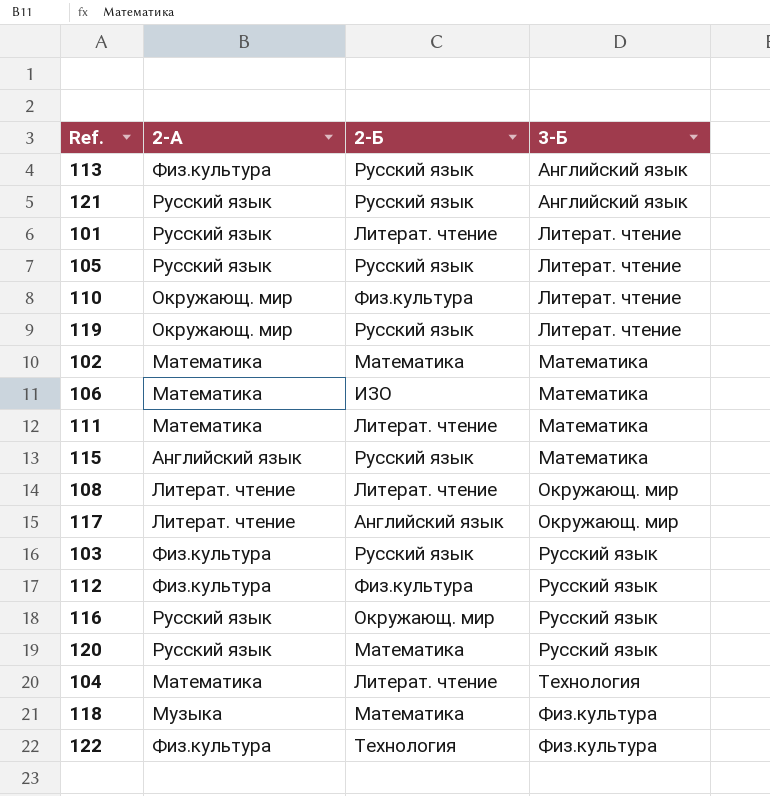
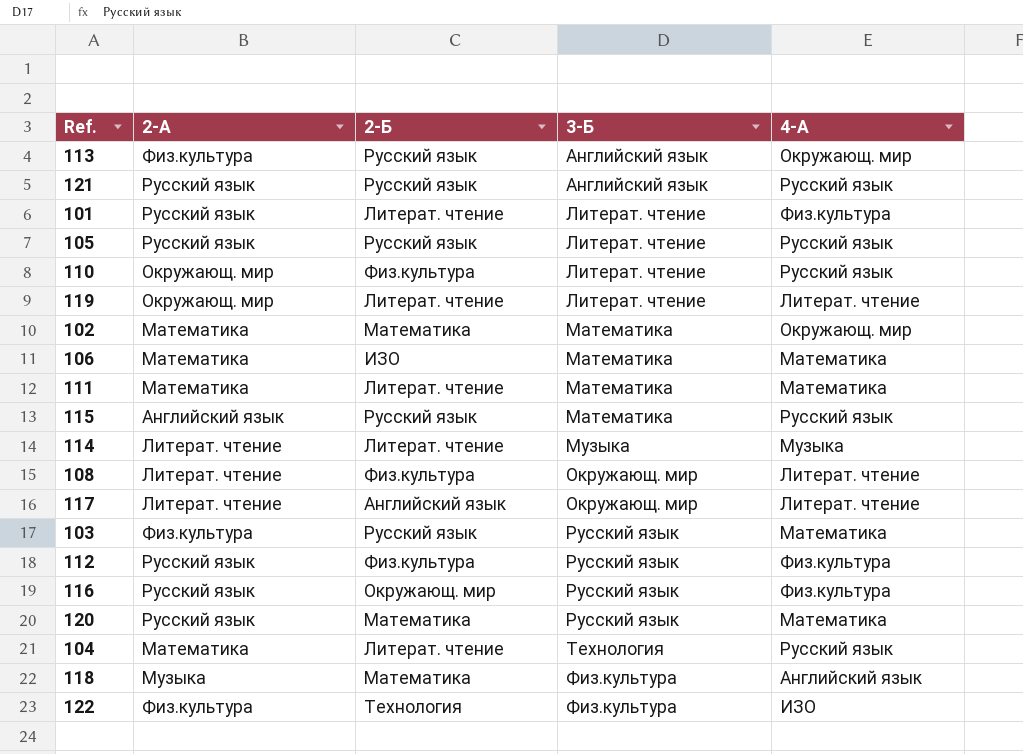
column 4-А | position: none -> 5
119 | 2-Б: Русский язык -> Литерат. чтение
row 114: none -> Литерат. чтение | Литерат. чтение | Музыка | Музыка
108 | 2-Б: Литерат. чтение -> Физ.культура
112 | 2-А: Физ.культура -> Русский язык

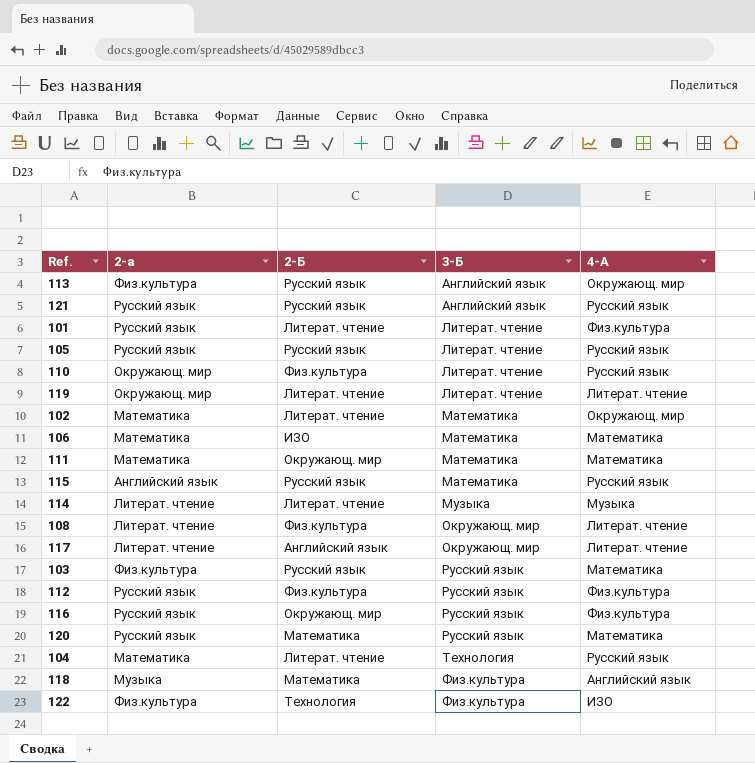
column name: 2-А -> 2-а
102 | 2-Б: Математика -> Литерат. чтение
111 | 2-Б: Литерат. чтение -> Окружающ. мир

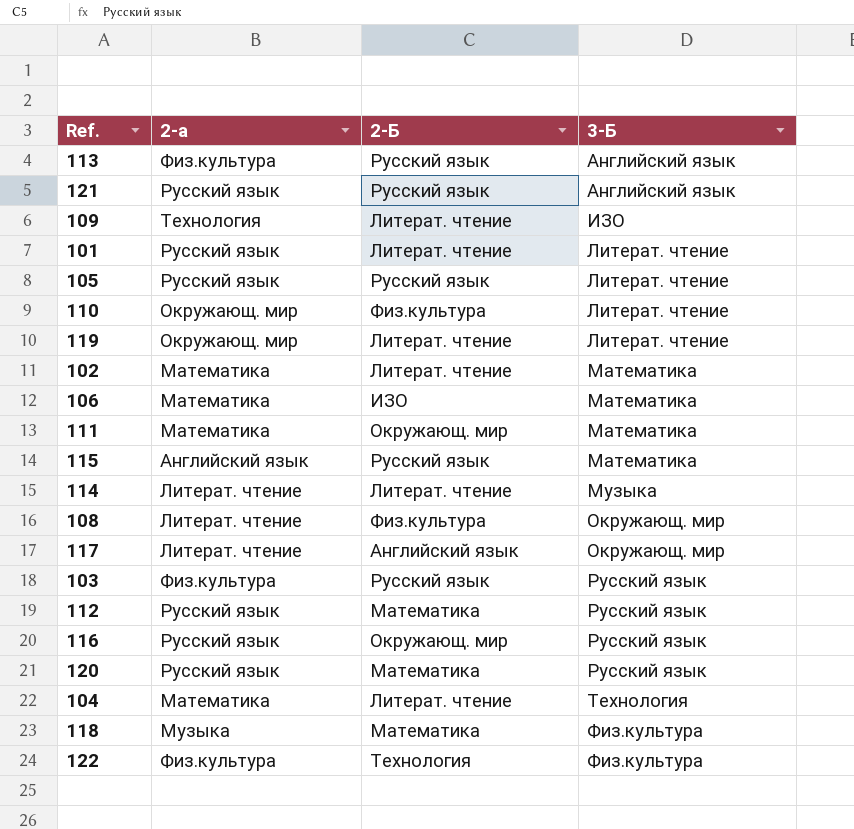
column 4-А | position: 5 -> none
row 109: none -> Технология | Литерат. чтение | ИЗО
112 | 2-Б: Физ.культура -> Математика

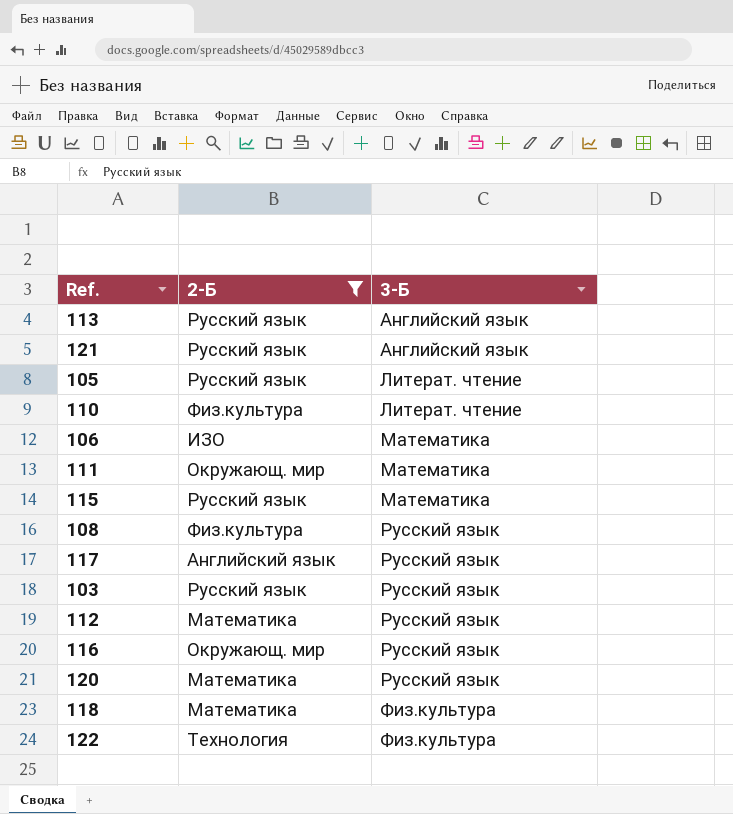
filter: none -> 2-Б != Литерат. чтение
column 2-а | position: 2 -> none
108 | 3-Б: Окружающ. мир -> Русский язык
117 | 3-Б: Окружающ. мир -> Русский язык

